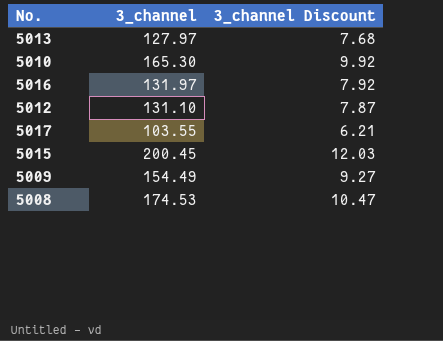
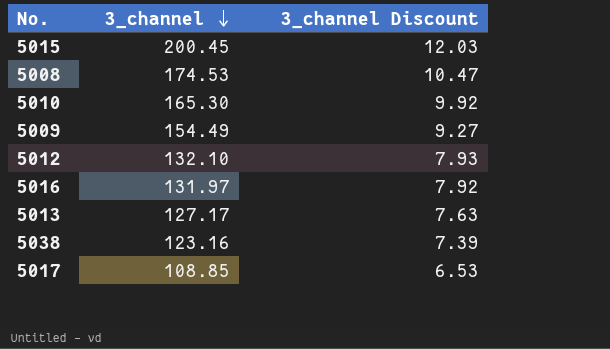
row order: none -> 3_channel descending
5012 | 3_channel: 131.10 -> 132.10
5012 | 3_channel Discount: 7.87 -> 7.93
5013 | 3_channel: 127.97 -> 127.17
5013 | 3_channel Discount: 7.68 -> 7.63
row 5038: none -> 123.16 | 7.39
5017 | 3_channel: 103.55 -> 108.85
5017 | 3_channel Discount: 6.21 -> 6.53

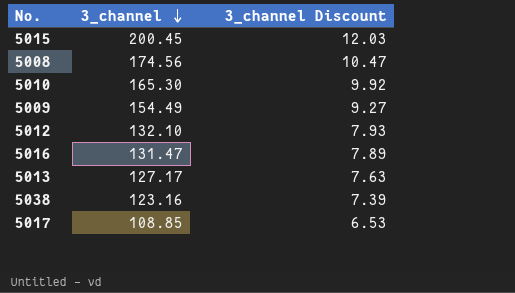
5008 | 3_channel: 174.53 -> 174.56
5016 | 3_channel: 131.97 -> 131.47
5016 | 3_channel Discount: 7.92 -> 7.89

